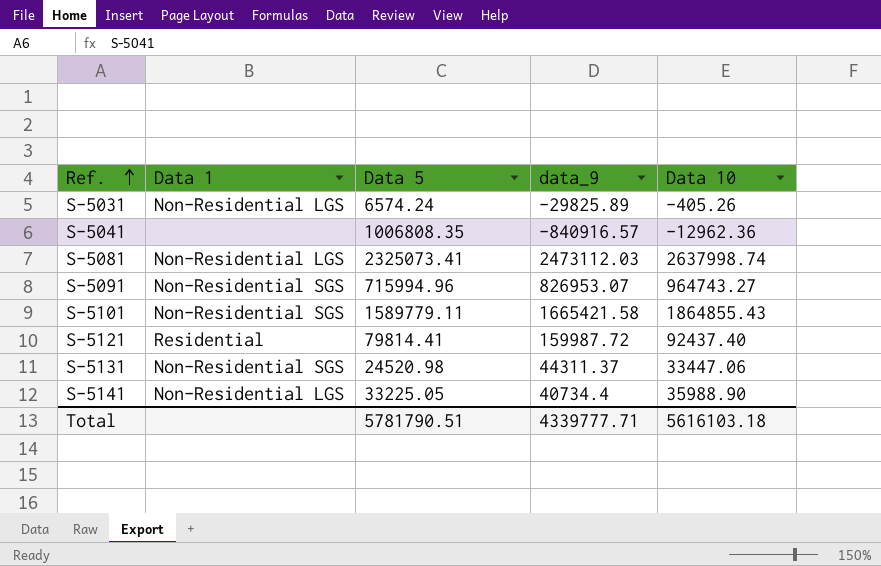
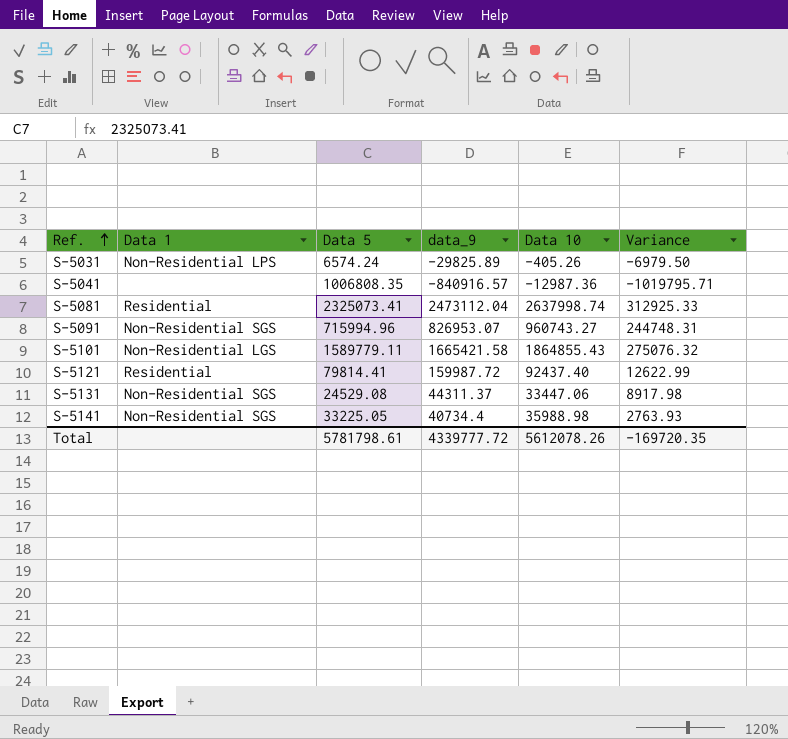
column Variance | formula: none -> [Data 10] - [Data 5]
S-5031 | Data 1: Non-Residential LGS -> Non-Residential LPS
S-5041 | Data 10: -12962.36 -> -12987.36
S-5081 | Data 1: Non-Residential LGS -> Residential
S-5081 | data_9: 2473112.03 -> 2473112.04
S-5091 | Data 10: 964743.27 -> 960743.27
S-5101 | Data 1: Non-Residential SGS -> Non-Residential LGS
S-5131 | Data 5: 24520.98 -> 24529.08
S-5141 | Data 1: Non-Residential LGS -> Non-Residential SGS
S-5141 | Data 10: 35988.90 -> 35988.98
Total | Data 5: 5781790.51 -> 5781798.61
Total | data_9: 4339777.71 -> 4339777.72
Total | Data 10: 5616103.18 -> 5612078.26

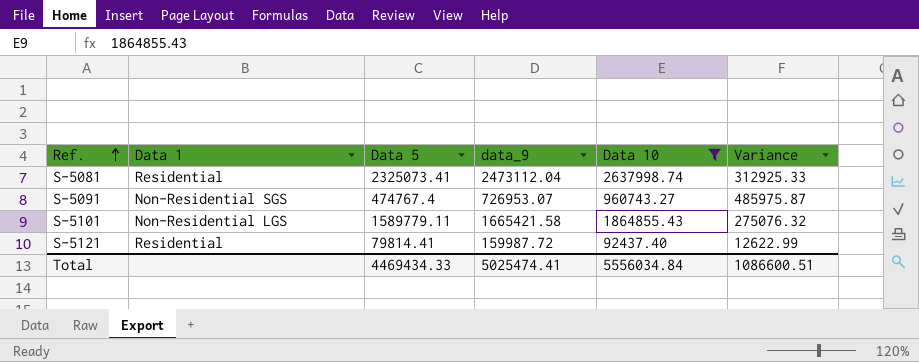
filter: none -> Data 10 >= 92437.40
S-5091 | Data 5: 715994.96 -> 474767.4
S-5091 | data_9: 826953.07 -> 726953.07
S-5091 | Variance: 244748.31 -> 485975.87
Total | Data 5: 5781798.61 -> 4469434.33
Total | data_9: 4339777.72 -> 5025474.41
Total | Data 10: 5612078.26 -> 5556034.84
Total | Variance: -169720.35 -> 1086600.51

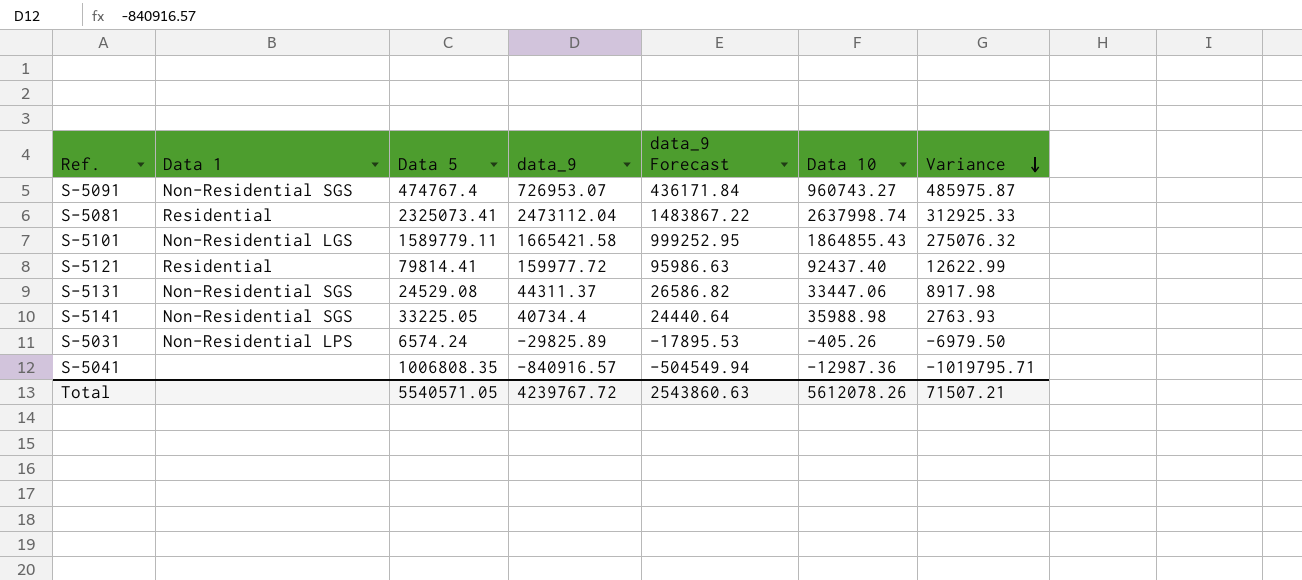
filter: Data 10 >= 92437.40 -> none
row order: Ref. ascending -> Variance descending
column data_9 Forecast | formula: none -> [data_9] * 0.6
S-5121 | data_9: 159987.72 -> 159977.72
Total | Data 5: 4469434.33 -> 5540571.05
Total | data_9: 5025474.41 -> 4239767.72
Total | Data 10: 5556034.84 -> 5612078.26
Total | Variance: 1086600.51 -> 71507.21

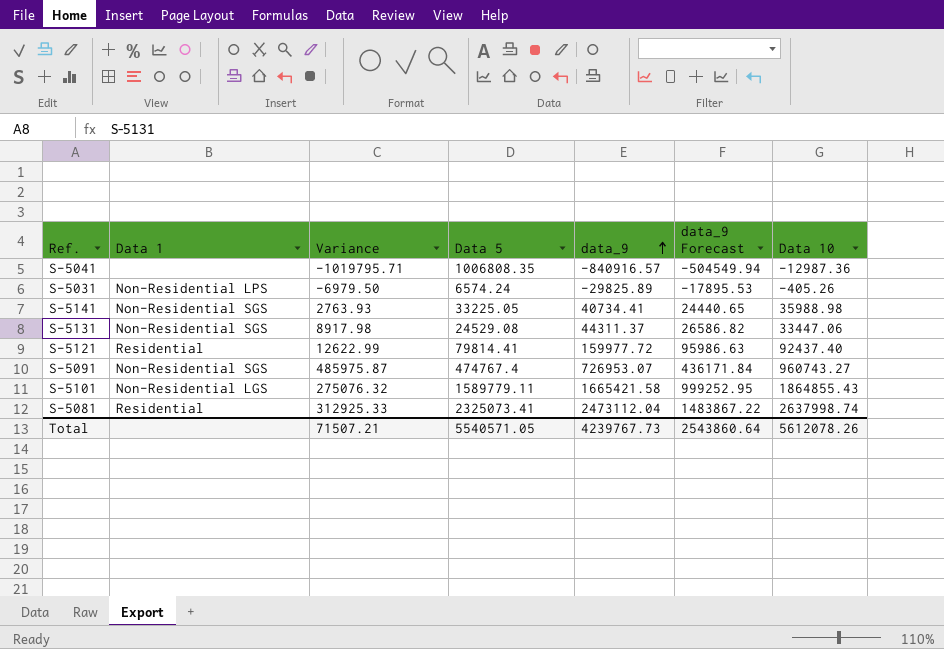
row order: Variance descending -> data_9 ascending
column Variance | position: 7 -> 3
S-5141 | data_9: 40734.4 -> 40734.41
S-5141 | data_9 Forecast: 24440.64 -> 24440.65
Total | data_9: 4239767.72 -> 4239767.73
Total | data_9 Forecast: 2543860.63 -> 2543860.64

